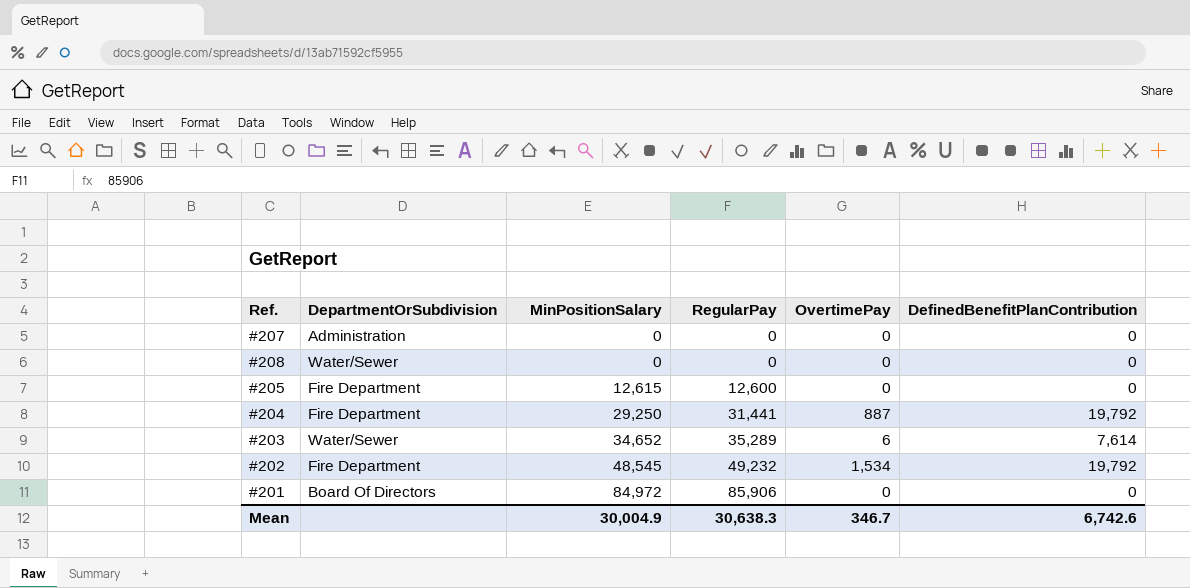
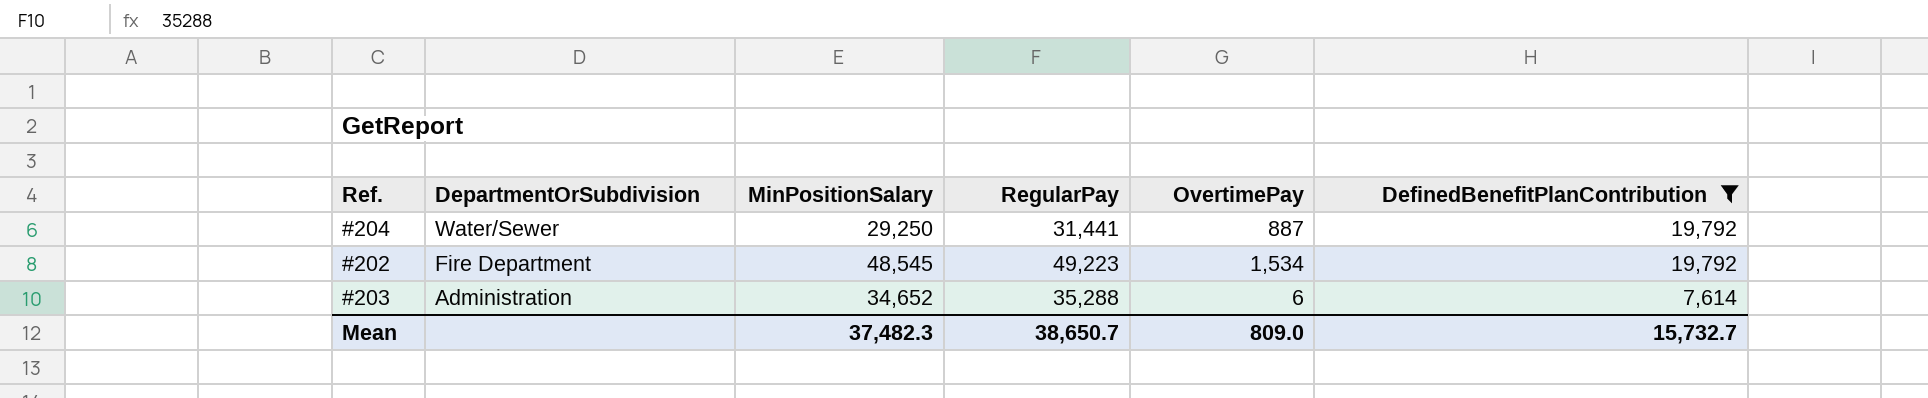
filter: none -> DefinedBenefitPlanContribution != 0
row order: MinPositionSalary ascending -> DepartmentOrSubdivision descending
#204 | DepartmentOrSubdivision: Fire Department -> Water/Sewer
#202 | RegularPay: 49,232 -> 49,223
#203 | DepartmentOrSubdivision: Water/Sewer -> Administration
#203 | RegularPay: 35,289 -> 35,288
Mean | MinPositionSalary: 30,004.9 -> 37,482.3
Mean | RegularPay: 30,638.3 -> 38,650.7
Mean | OvertimePay: 346.7 -> 809.0
Mean | DefinedBenefitPlanContribution: 6,742.6 -> 15,732.7

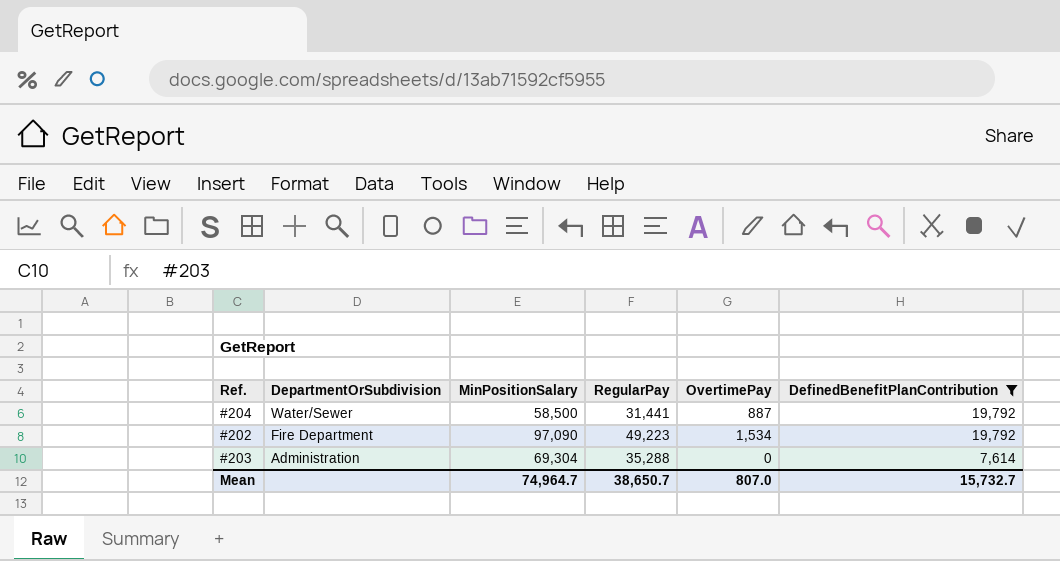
#204 | MinPositionSalary: 29,250 -> 58,500
#202 | MinPositionSalary: 48,545 -> 97,090
#203 | MinPositionSalary: 34,652 -> 69,304
#203 | OvertimePay: 6 -> 0
Mean | MinPositionSalary: 37,482.3 -> 74,964.7
Mean | OvertimePay: 809.0 -> 807.0

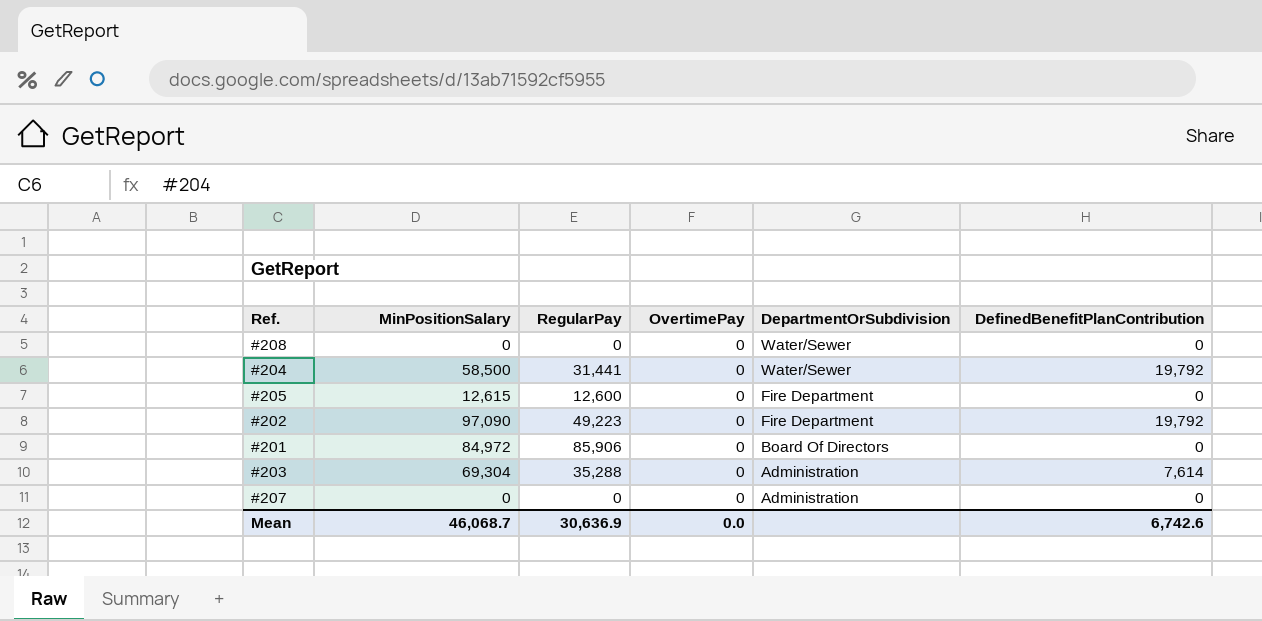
filter: DefinedBenefitPlanContribution != 0 -> none
column DepartmentOrSubdivision | position: 2 -> 5
#204 | OvertimePay: 887 -> 0
#202 | OvertimePay: 1,534 -> 0
Mean | MinPositionSalary: 74,964.7 -> 46,068.7
Mean | RegularPay: 38,650.7 -> 30,636.9
Mean | OvertimePay: 807.0 -> 0.0
Mean | DefinedBenefitPlanContribution: 15,732.7 -> 6,742.6

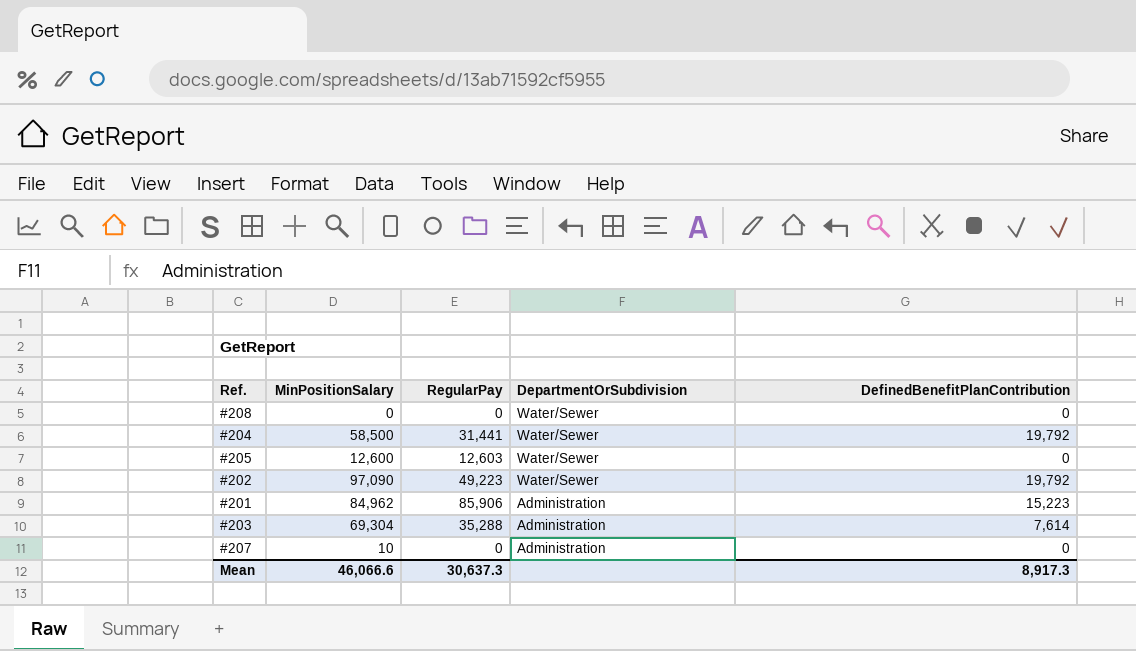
column OvertimePay | position: 4 -> none
#205 | MinPositionSalary: 12,615 -> 12,600
#205 | RegularPay: 12,600 -> 12,603
#205 | DepartmentOrSubdivision: Fire Department -> Water/Sewer
#202 | DepartmentOrSubdivision: Fire Department -> Water/Sewer
#201 | MinPositionSalary: 84,972 -> 84,962
#201 | DepartmentOrSubdivision: Board Of Directors -> Administration
#201 | DefinedBenefitPlanContribution: 0 -> 15,223
#207 | MinPositionSalary: 0 -> 10
Mean | MinPositionSalary: 46,068.7 -> 46,066.6
Mean | RegularPay: 30,636.9 -> 30,637.3
Mean | DefinedBenefitPlanContribution: 6,742.6 -> 8,917.3

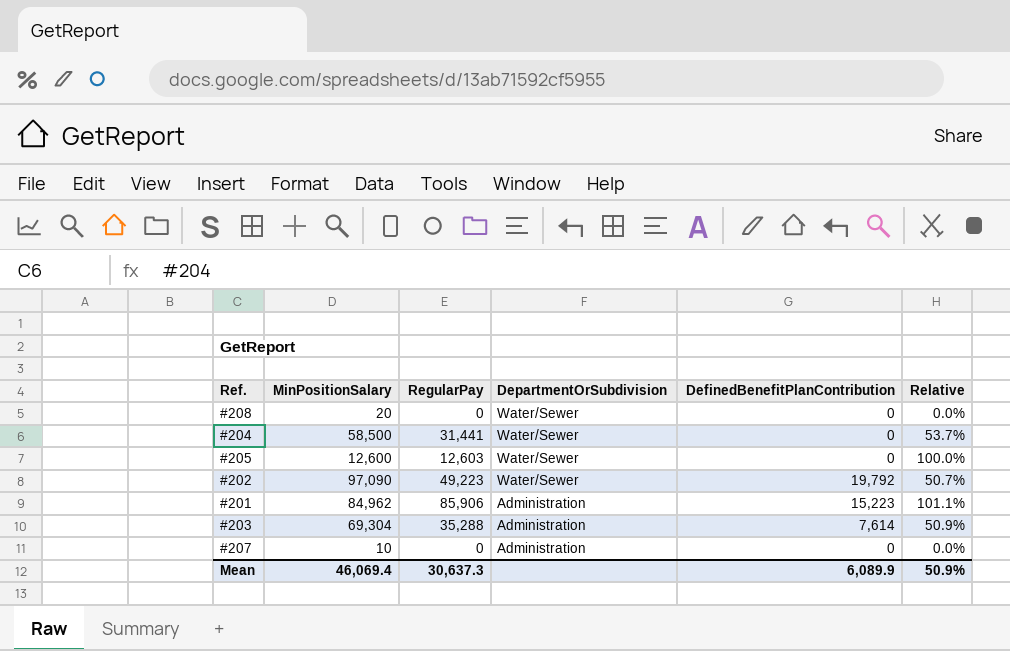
column Relative | formula: none -> [RegularPay] / [MinPositionSalary]
#208 | MinPositionSalary: 0 -> 20
#204 | DefinedBenefitPlanContribution: 19,792 -> 0
Mean | MinPositionSalary: 46,066.6 -> 46,069.4
Mean | DefinedBenefitPlanContribution: 8,917.3 -> 6,089.9

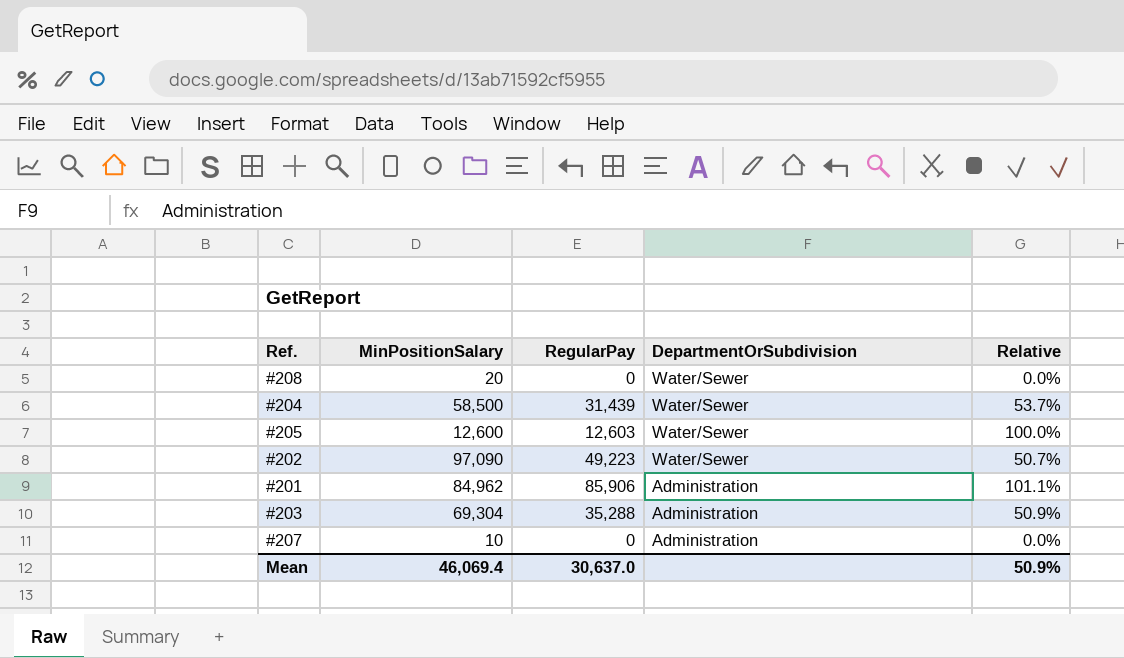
column DefinedBenefitPlanContribution | position: 5 -> none
#204 | RegularPay: 31,441 -> 31,439
Mean | RegularPay: 30,637.3 -> 30,637.0

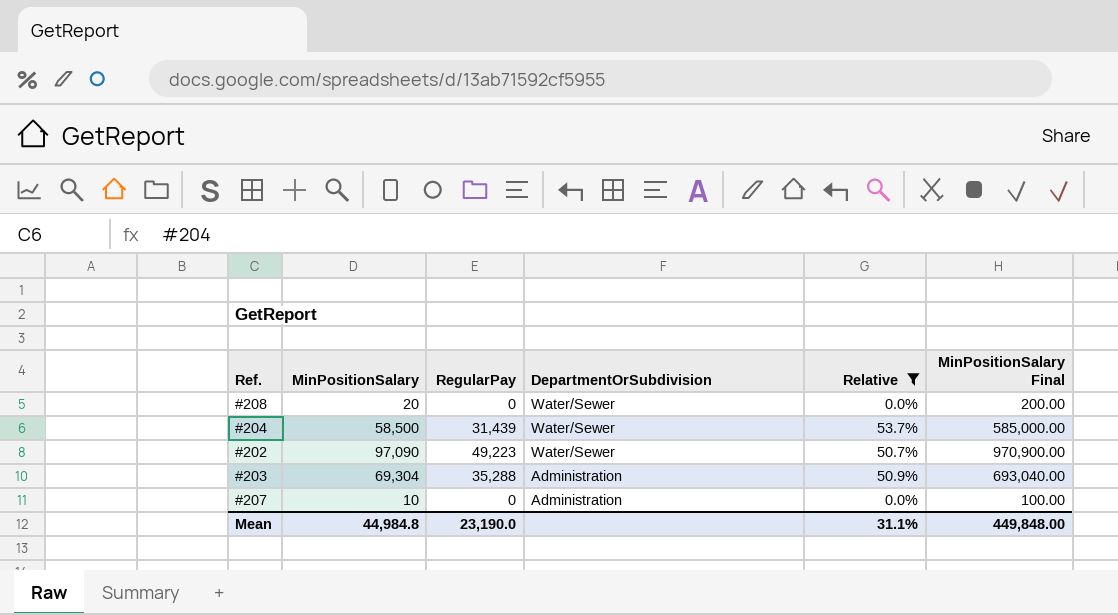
filter: none -> Relative <= 53.7%
column MinPositionSalary Final | formula: none -> [MinPositionSalary] * 10
Mean | MinPositionSalary: 46,069.4 -> 44,984.8
Mean | RegularPay: 30,637.0 -> 23,190.0
Mean | Relative: 50.9% -> 31.1%

